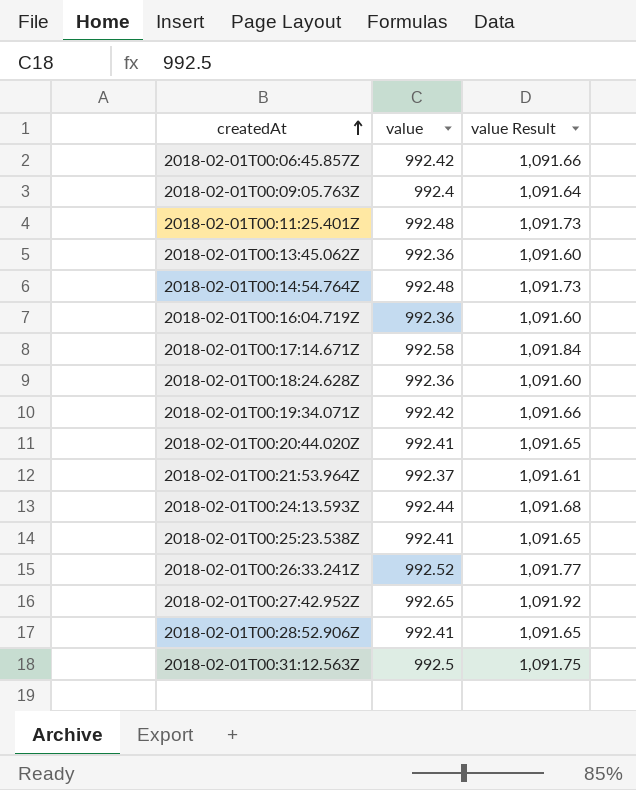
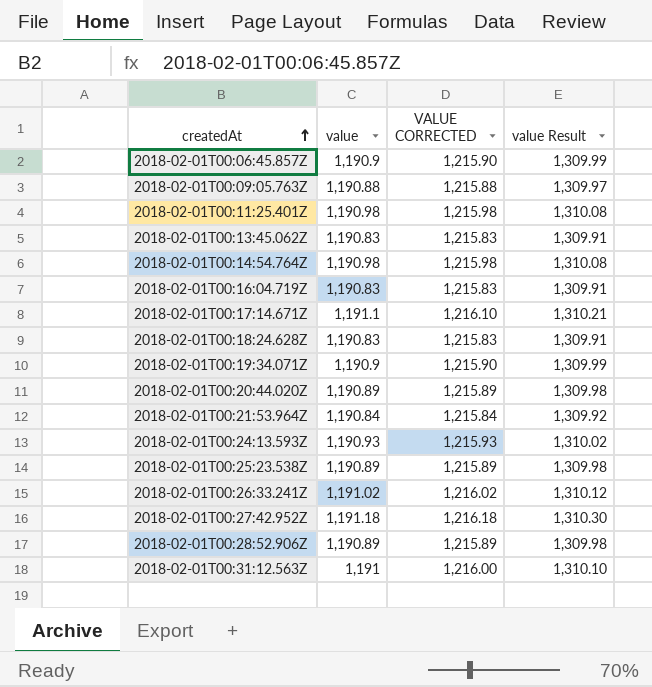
column VALUE CORRECTED | formula: none -> [value] + 25
2018-02-01T00:06:45.857Z | value: 992.42 -> 1,190.9
2018-02-01T00:06:45.857Z | value Result: 1,091.66 -> 1,309.99
2018-02-01T00:09:05.763Z | value: 992.4 -> 1,190.88
2018-02-01T00:09:05.763Z | value Result: 1,091.64 -> 1,309.97
2018-02-01T00:11:25.401Z | value: 992.48 -> 1,190.98
2018-02-01T00:11:25.401Z | value Result: 1,091.73 -> 1,310.08
2018-02-01T00:13:45.062Z | value: 992.36 -> 1,190.83
2018-02-01T00:13:45.062Z | value Result: 1,091.60 -> 1,309.91
2018-02-01T00:14:54.764Z | value: 992.48 -> 1,190.98
2018-02-01T00:14:54.764Z | value Result: 1,091.73 -> 1,310.08
2018-02-01T00:16:04.719Z | value: 992.36 -> 1,190.83
2018-02-01T00:16:04.719Z | value Result: 1,091.60 -> 1,309.91
2018-02-01T00:17:14.671Z | value: 992.58 -> 1,191.1
2018-02-01T00:17:14.671Z | value Result: 1,091.84 -> 1,310.21
2018-02-01T00:18:24.628Z | value: 992.36 -> 1,190.83
2018-02-01T00:18:24.628Z | value Result: 1,091.60 -> 1,309.91
2018-02-01T00:19:34.071Z | value: 992.42 -> 1,190.9
2018-02-01T00:19:34.071Z | value Result: 1,091.66 -> 1,309.99
2018-02-01T00:20:44.020Z | value: 992.41 -> 1,190.89
2018-02-01T00:20:44.020Z | value Result: 1,091.65 -> 1,309.98
2018-02-01T00:21:53.964Z | value: 992.37 -> 1,190.84
2018-02-01T00:21:53.964Z | value Result: 1,091.61 -> 1,309.92
2018-02-01T00:24:13.593Z | value: 992.44 -> 1,190.93
2018-02-01T00:24:13.593Z | value Result: 1,091.68 -> 1,310.02
2018-02-01T00:25:23.538Z | value: 992.41 -> 1,190.89
2018-02-01T00:25:23.538Z | value Result: 1,091.65 -> 1,309.98
2018-02-01T00:26:33.241Z | value: 992.52 -> 1,191.02
2018-02-01T00:26:33.241Z | value Result: 1,091.77 -> 1,310.12
2018-02-01T00:27:42.952Z | value: 992.65 -> 1,191.18
2018-02-01T00:27:42.952Z | value Result: 1,091.92 -> 1,310.30
2018-02-01T00:28:52.906Z | value: 992.41 -> 1,190.89
2018-02-01T00:28:52.906Z | value Result: 1,091.65 -> 1,309.98
2018-02-01T00:31:12.563Z | value: 992.5 -> 1,191
2018-02-01T00:31:12.563Z | value Result: 1,091.75 -> 1,310.10

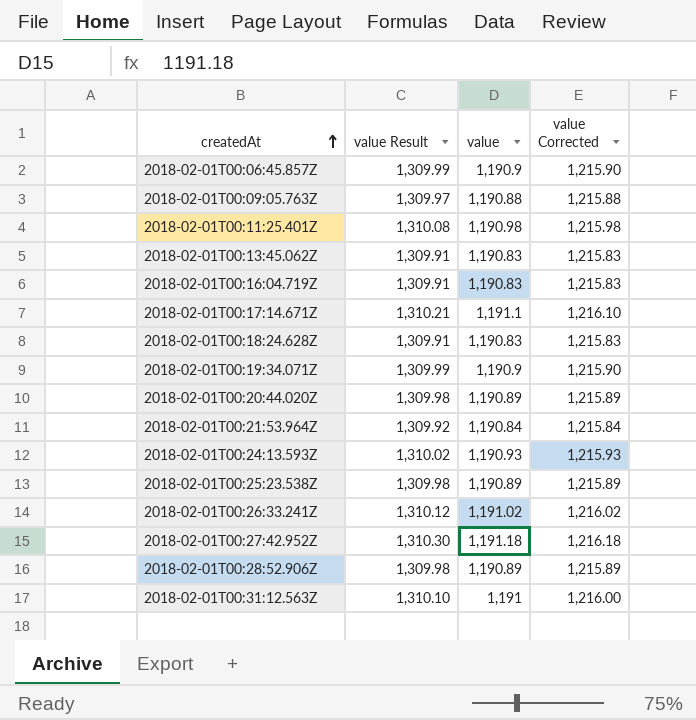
column value Result | position: 4 -> 2
column name: VALUE CORRECTED -> value Corrected
row 2018-02-01T00:14:54.764Z: 1,190.98 | 1,215.98 | 1,310.08 -> none

